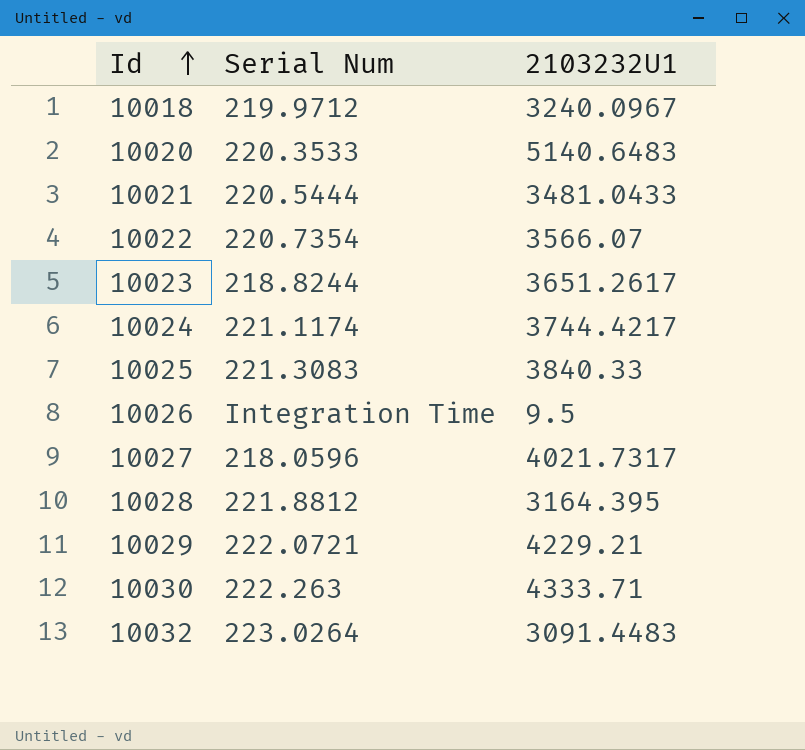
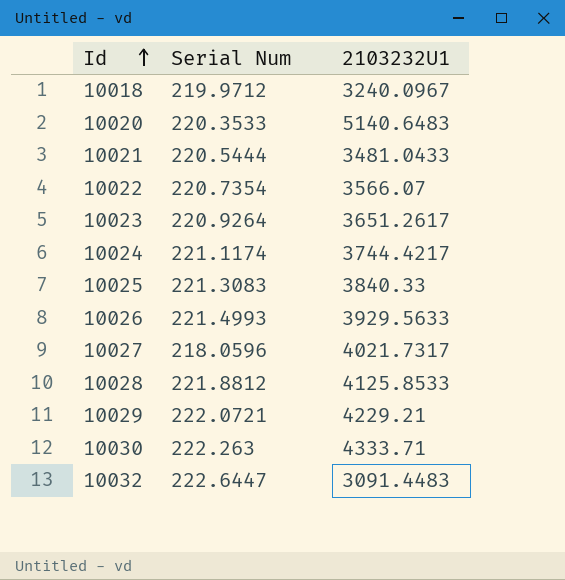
10023 | Serial Num: 218.8244 -> 220.9264
10026 | Serial Num: Integration Time -> 221.4993
10026 | 2103232U1: 9.5 -> 3929.5633
10028 | 2103232U1: 3164.395 -> 4125.8533
10032 | Serial Num: 223.0264 -> 222.6447

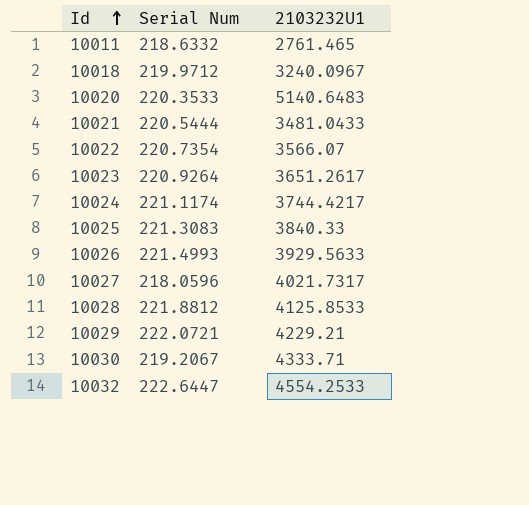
row 10011: none -> 218.6332 | 2761.465
10030 | Serial Num: 222.263 -> 219.2067
10032 | 2103232U1: 3091.4483 -> 4554.2533

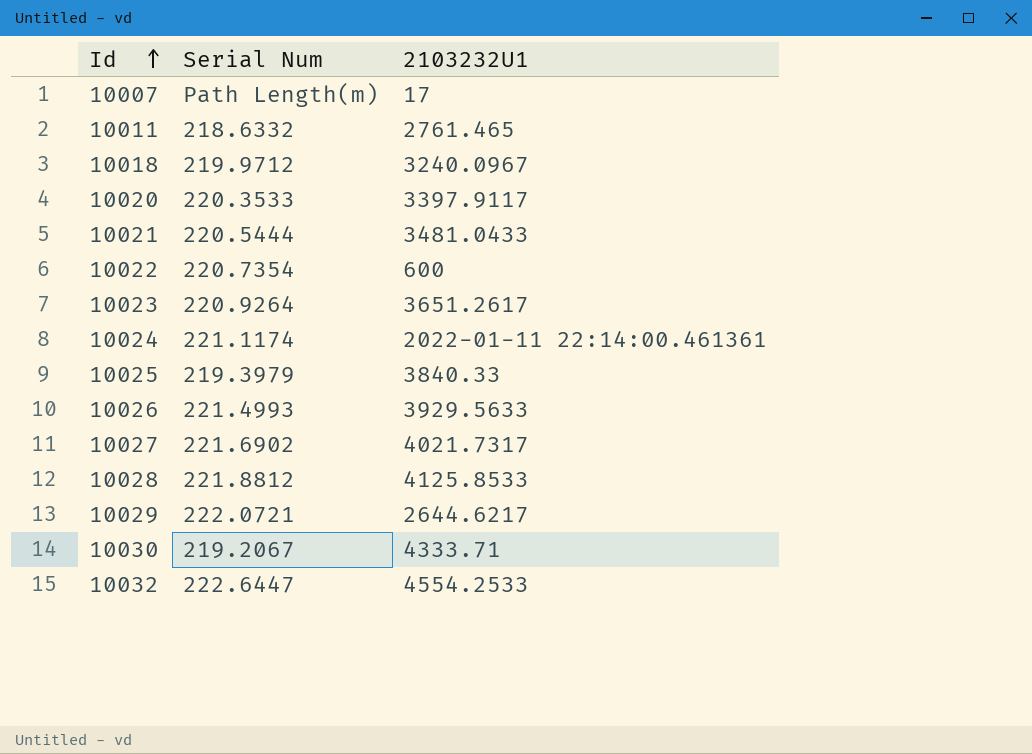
row 10007: none -> Path Length(m) | 17
10020 | 2103232U1: 5140.6483 -> 3397.9117
10022 | 2103232U1: 3566.07 -> 600
10024 | 2103232U1: 3744.4217 -> 2022-01-11 22:14:00.461361
10025 | Serial Num: 221.3083 -> 219.3979
10027 | Serial Num: 218.0596 -> 221.6902
10029 | 2103232U1: 4229.21 -> 2644.6217

